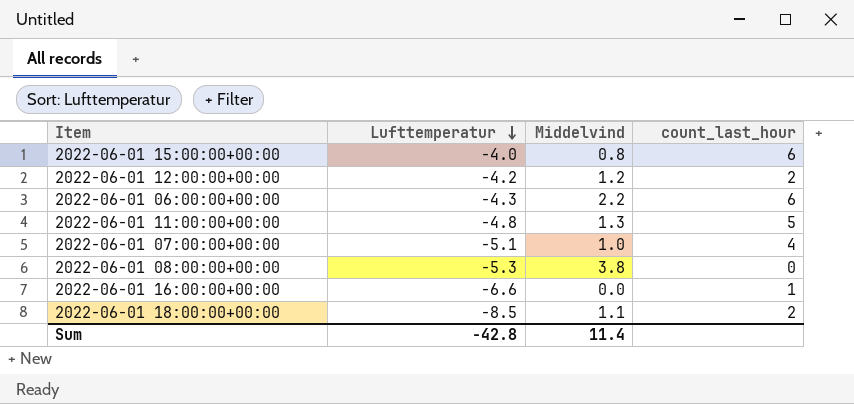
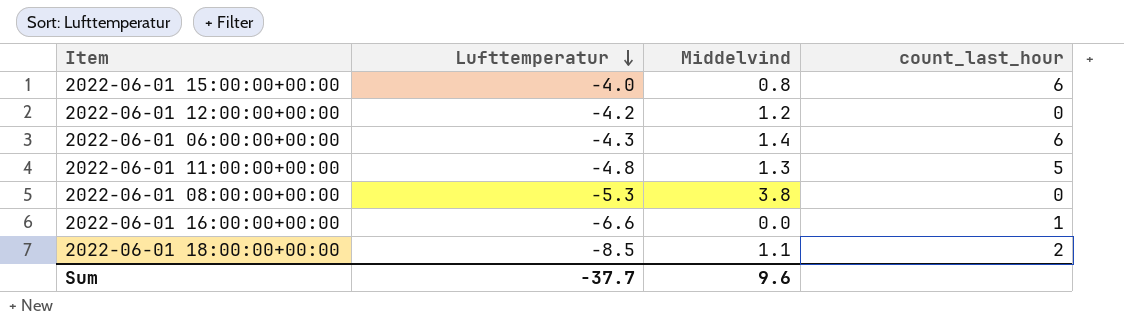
row 2022-06-01 07:00:00+00:00: -5.1 | 1.0 | 4 -> none
2022-06-01 12:00:00+00:00 | count_last_hour: 2 -> 0
2022-06-01 06:00:00+00:00 | Middelvind: 2.2 -> 1.4
Sum | Lufttemperatur: -42.8 -> -37.7
Sum | Middelvind: 11.4 -> 9.6

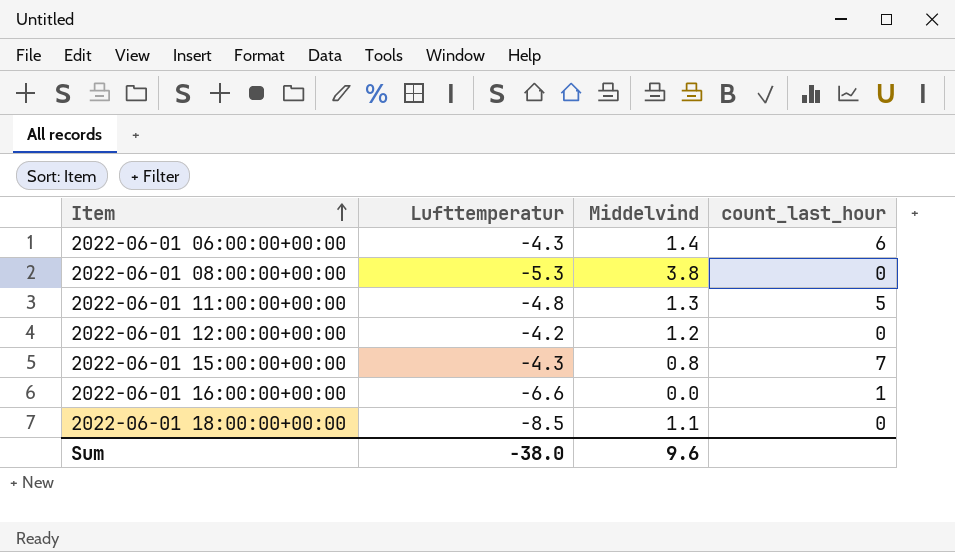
row order: Lufttemperatur descending -> Item ascending
2022-06-01 15:00:00+00:00 | Lufttemperatur: -4.0 -> -4.3
2022-06-01 15:00:00+00:00 | count_last_hour: 6 -> 7
2022-06-01 18:00:00+00:00 | count_last_hour: 2 -> 0
Sum | Lufttemperatur: -37.7 -> -38.0

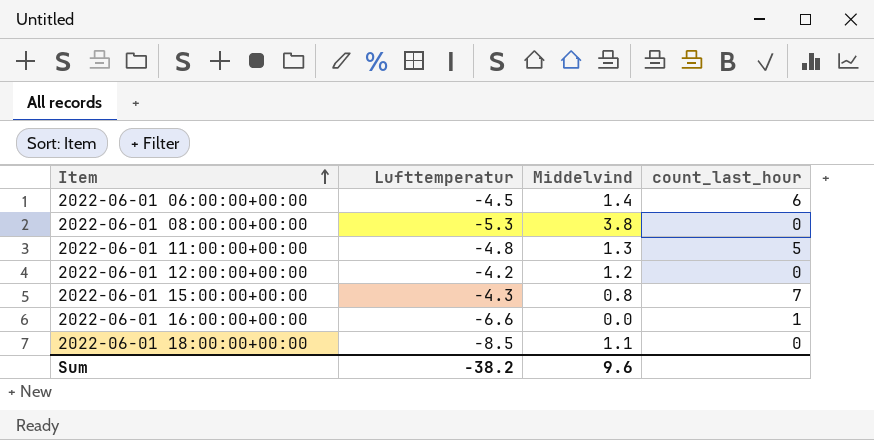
2022-06-01 06:00:00+00:00 | Lufttemperatur: -4.3 -> -4.5
Sum | Lufttemperatur: -38.0 -> -38.2

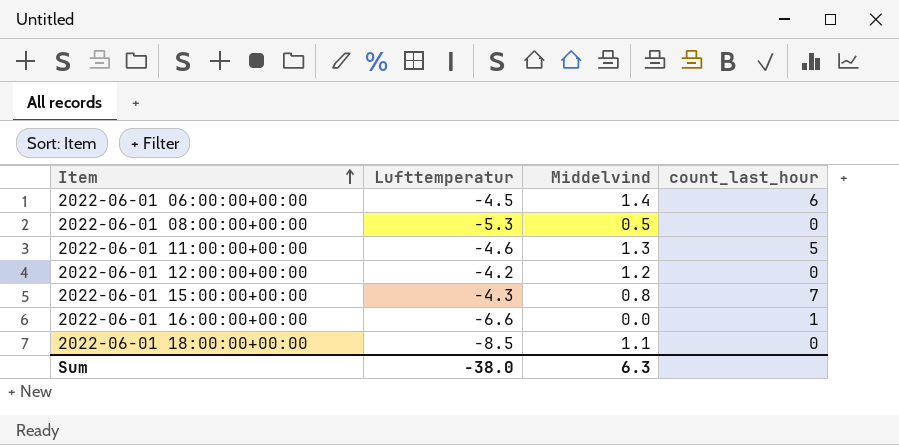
2022-06-01 08:00:00+00:00 | Middelvind: 3.8 -> 0.5
2022-06-01 11:00:00+00:00 | Lufttemperatur: -4.8 -> -4.6
Sum | Lufttemperatur: -38.2 -> -38.0
Sum | Middelvind: 9.6 -> 6.3

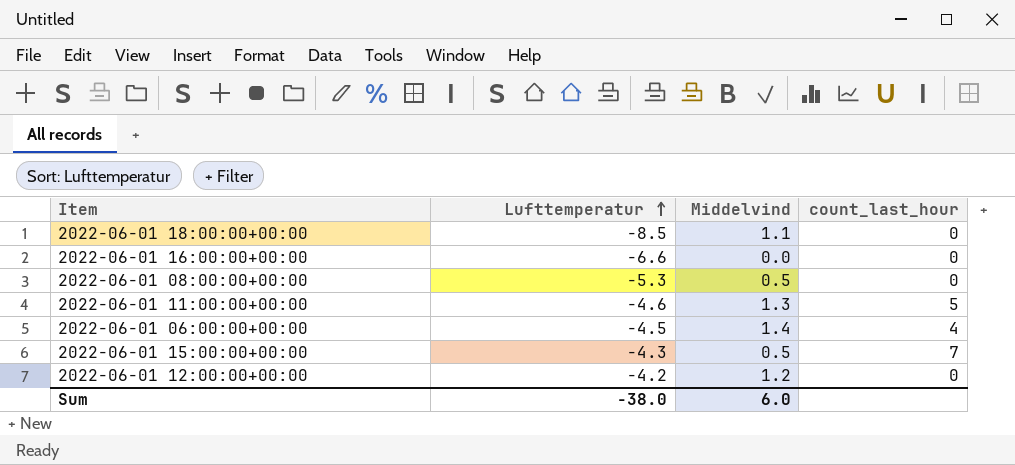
row order: Item ascending -> Lufttemperatur ascending
2022-06-01 16:00:00+00:00 | count_last_hour: 1 -> 0
2022-06-01 06:00:00+00:00 | count_last_hour: 6 -> 4
2022-06-01 15:00:00+00:00 | Middelvind: 0.8 -> 0.5
Sum | Middelvind: 6.3 -> 6.0

